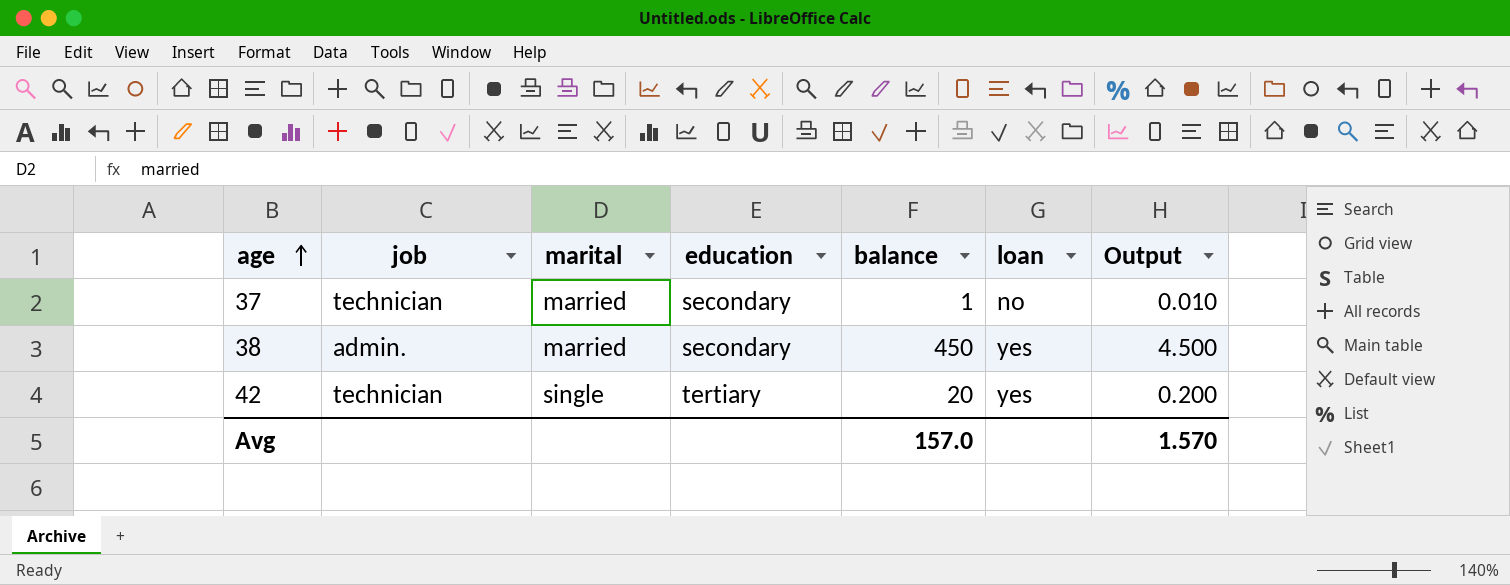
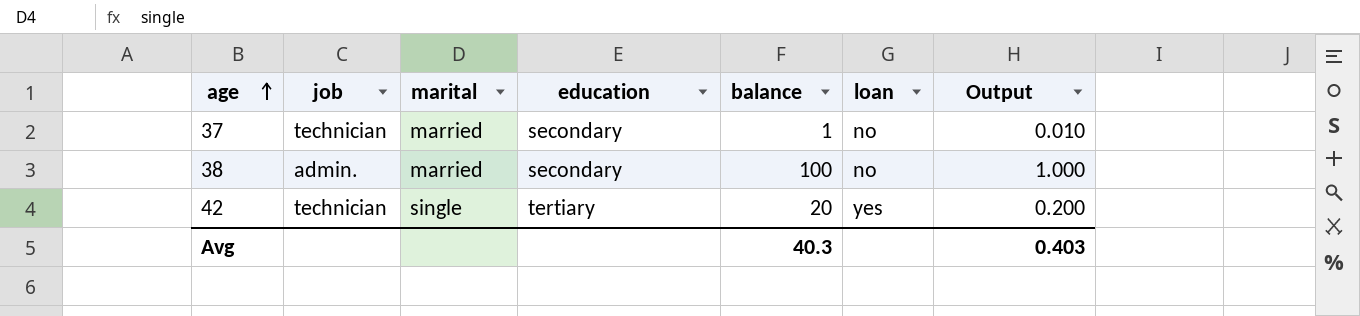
38 | balance: 450 -> 100
38 | loan: yes -> no
38 | Output: 4.500 -> 1.000
Avg | balance: 157.0 -> 40.3
Avg | Output: 1.570 -> 0.403

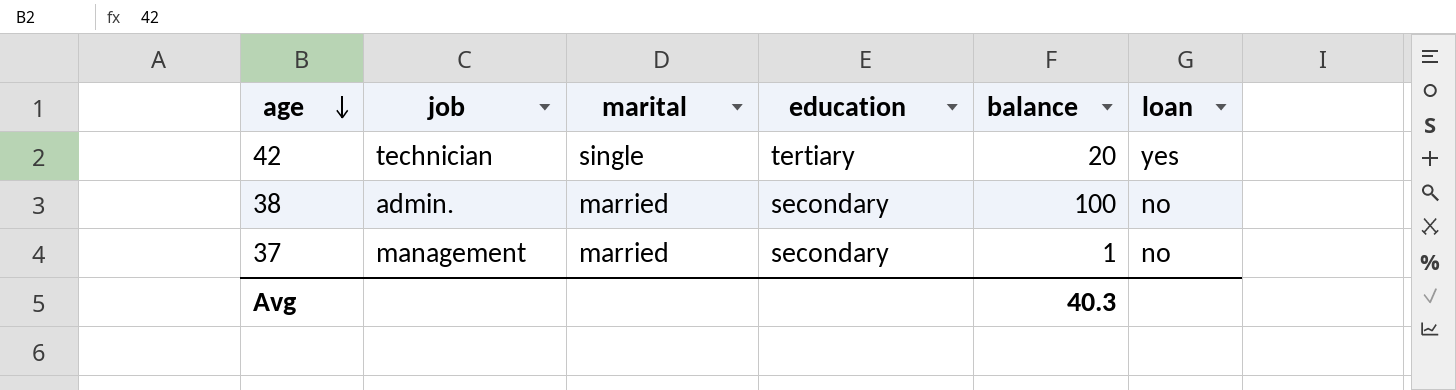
row order: age ascending -> age descending
column Output | formula: [balance] * 0.01 -> none
37 | job: technician -> management

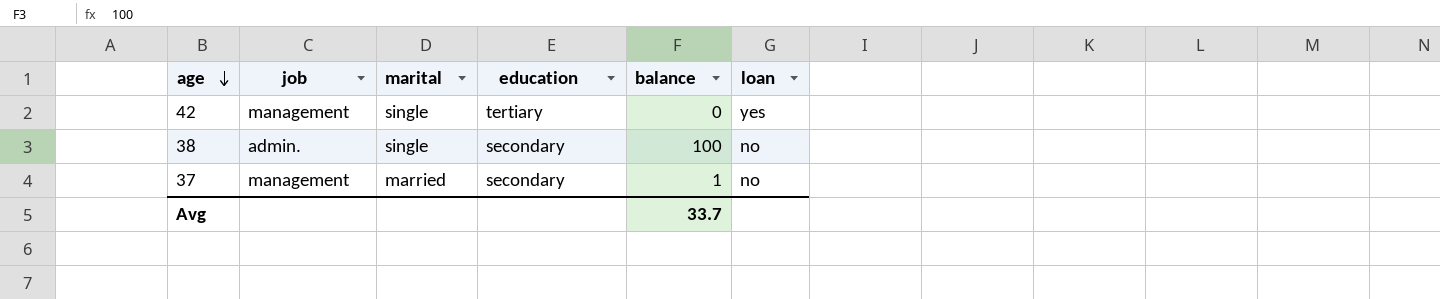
42 | job: technician -> management
42 | balance: 20 -> 0
38 | marital: married -> single
Avg | balance: 40.3 -> 33.7

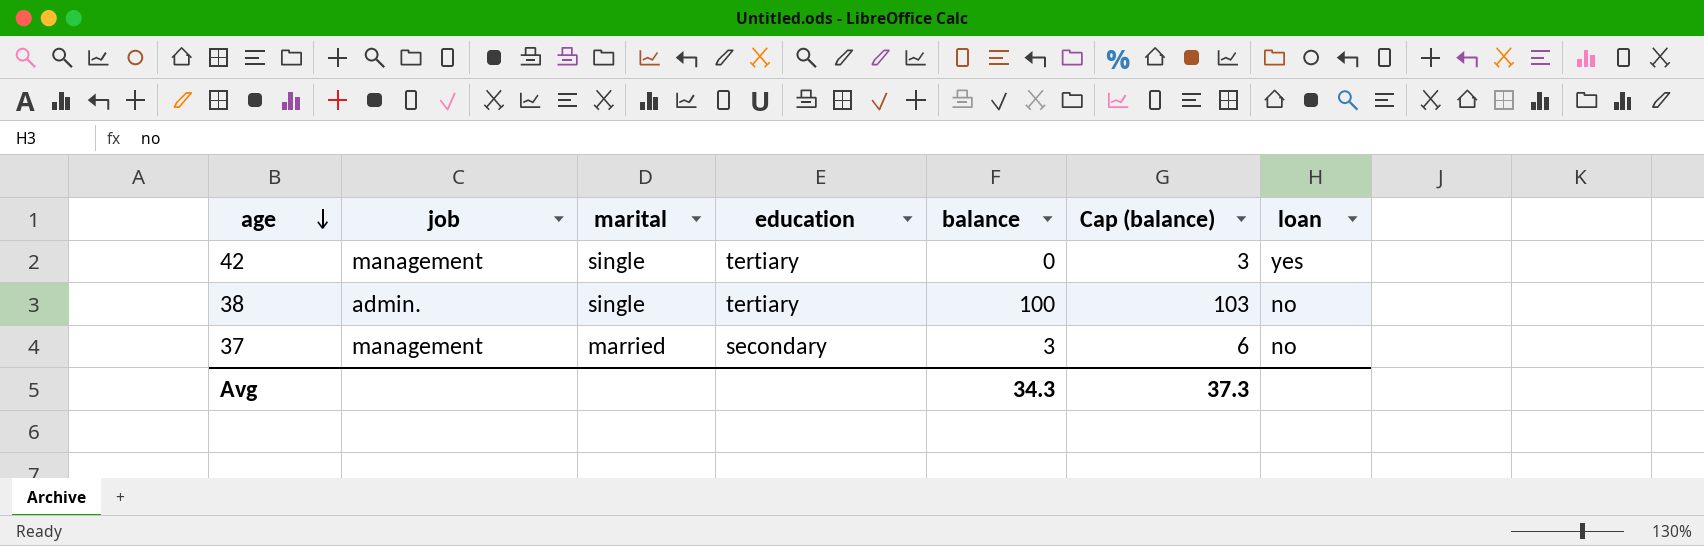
column Cap (balance) | formula: none -> [balance] + 3
38 | education: secondary -> tertiary
37 | balance: 1 -> 3
Avg | balance: 33.7 -> 34.3

